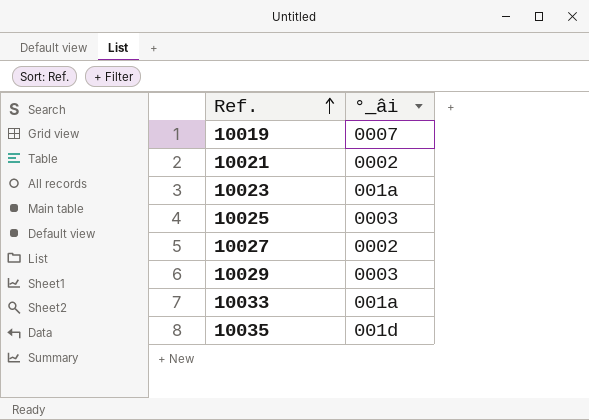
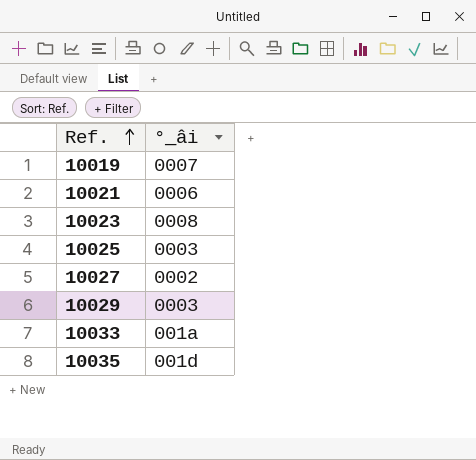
10021 | °_âi: 0002 -> 0006
10023 | °_âi: 001a -> 0008

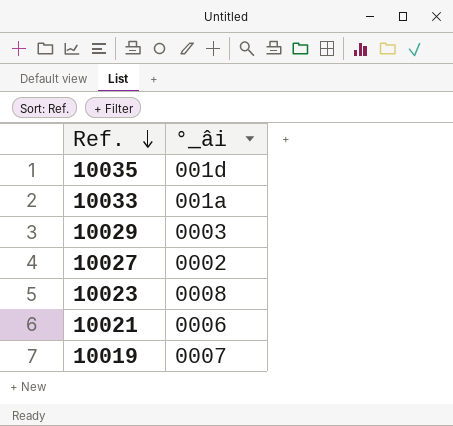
row order: Ref. ascending -> Ref. descending
row 10025: 0003 -> none

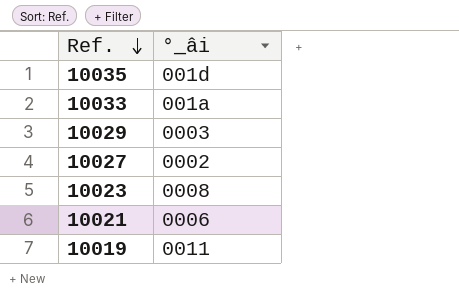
10019 | °_âi: 0007 -> 0011

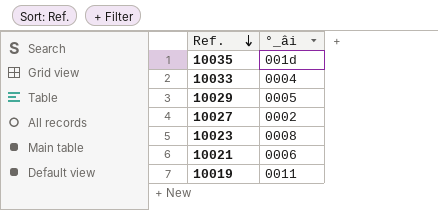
10033 | °_âi: 001a -> 0004
10029 | °_âi: 0003 -> 0005

